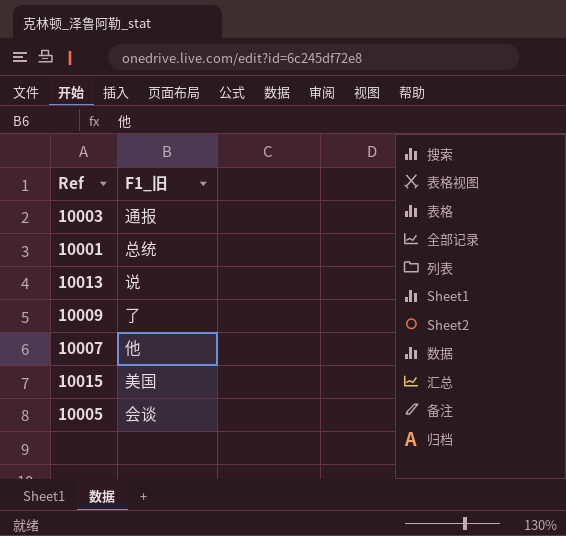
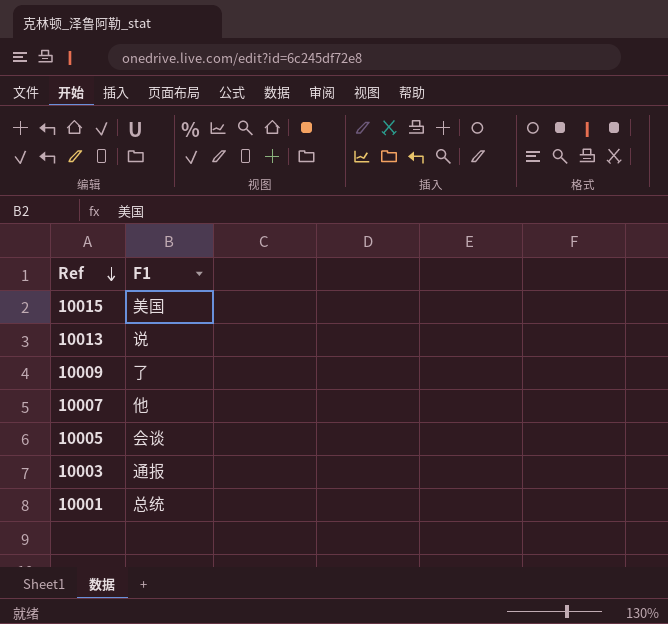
row order: none -> Ref descending
column name: F1_旧 -> F1

